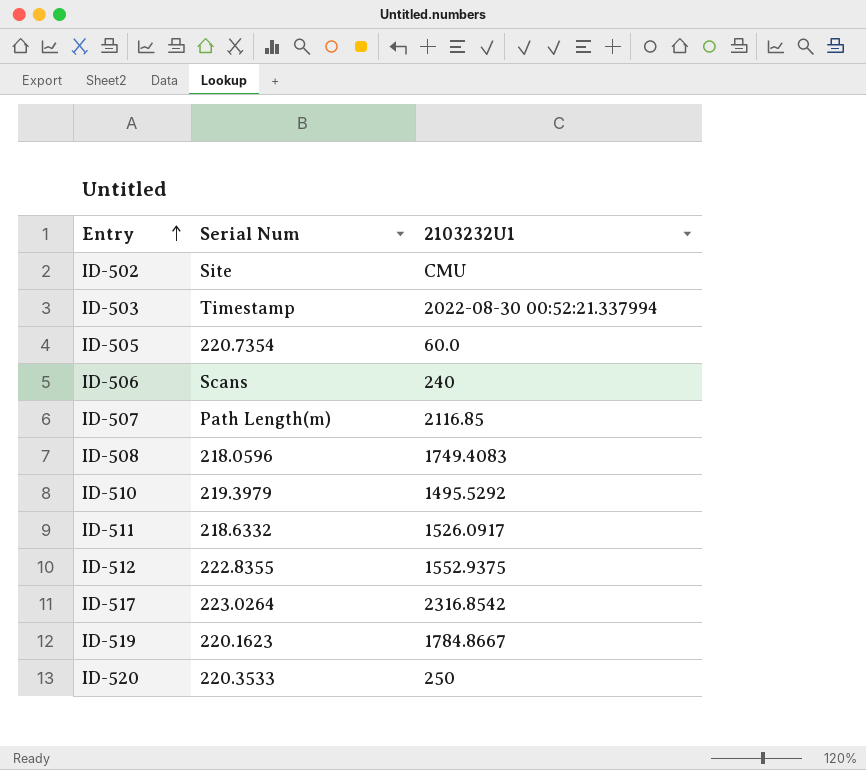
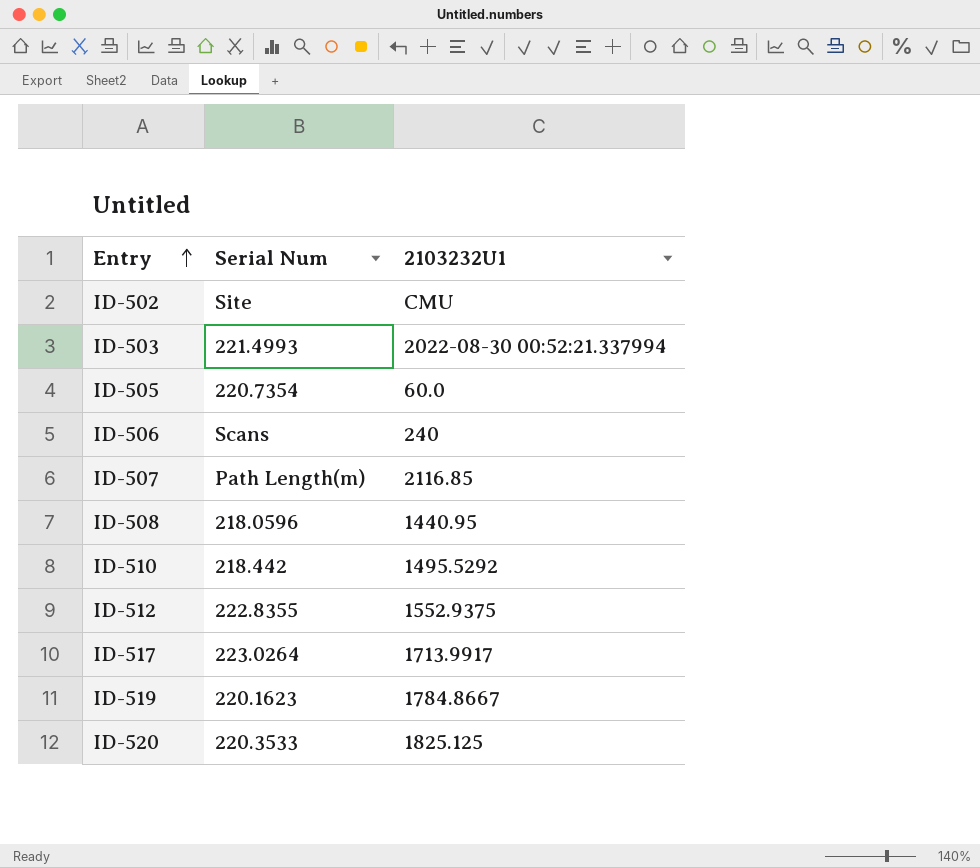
row ID-511: 218.6332 | 1526.0917 -> none
ID-503 | Serial Num: Timestamp -> 221.4993
ID-508 | 2103232U1: 1749.4083 -> 1440.95
ID-510 | Serial Num: 219.3979 -> 218.442
ID-517 | 2103232U1: 2316.8542 -> 1713.9917
ID-520 | 2103232U1: 250 -> 1825.125

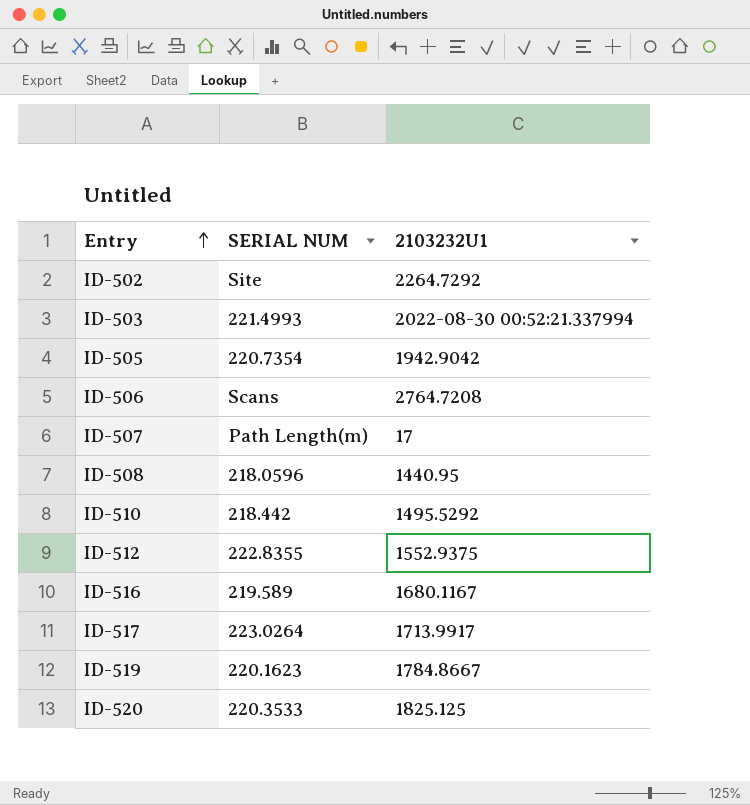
column name: Serial Num -> SERIAL NUM
ID-502 | 2103232U1: CMU -> 2264.7292
ID-505 | 2103232U1: 60.0 -> 1942.9042
ID-506 | 2103232U1: 240 -> 2764.7208
ID-507 | 2103232U1: 2116.85 -> 17
row ID-516: none -> 219.589 | 1680.1167

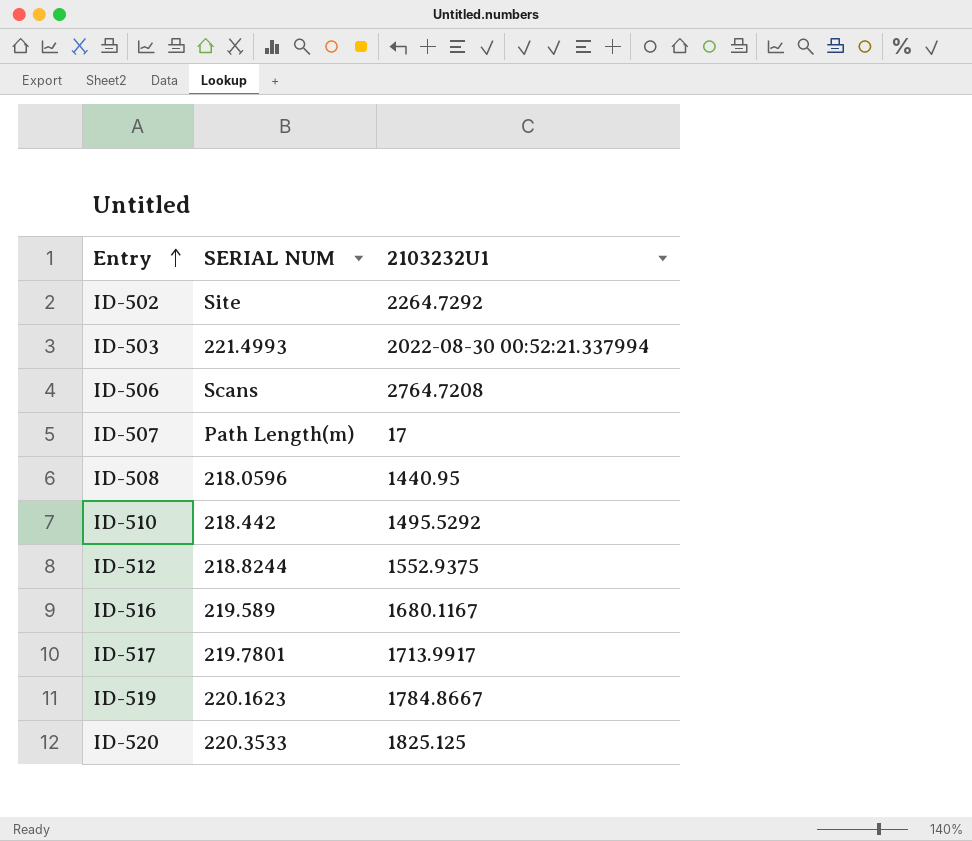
row ID-505: 220.7354 | 1942.9042 -> none
ID-512 | SERIAL NUM: 222.8355 -> 218.8244
ID-517 | SERIAL NUM: 223.0264 -> 219.7801

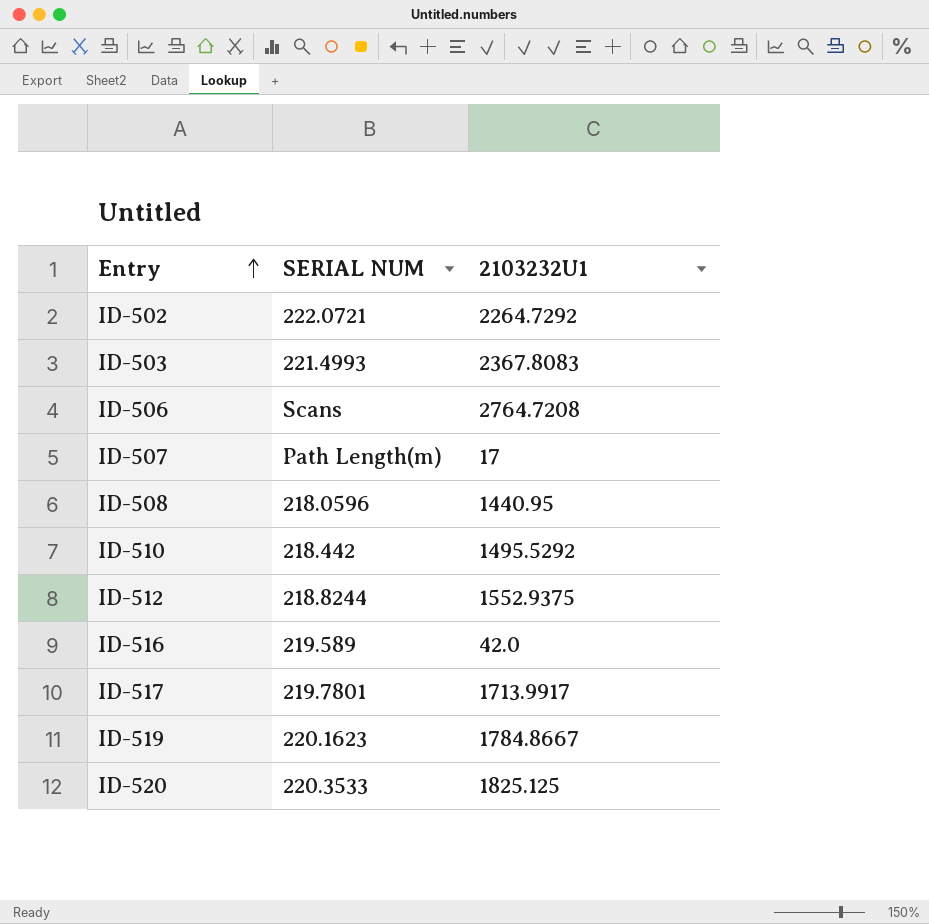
ID-502 | SERIAL NUM: Site -> 222.0721
ID-503 | 2103232U1: 2022-08-30 00:52:21.337994 -> 2367.8083
ID-516 | 2103232U1: 1680.1167 -> 42.0

